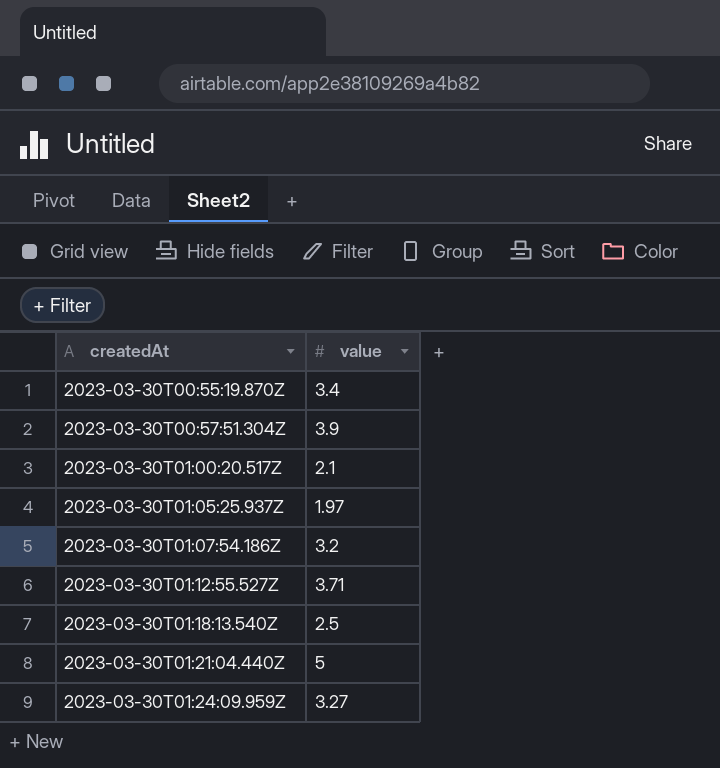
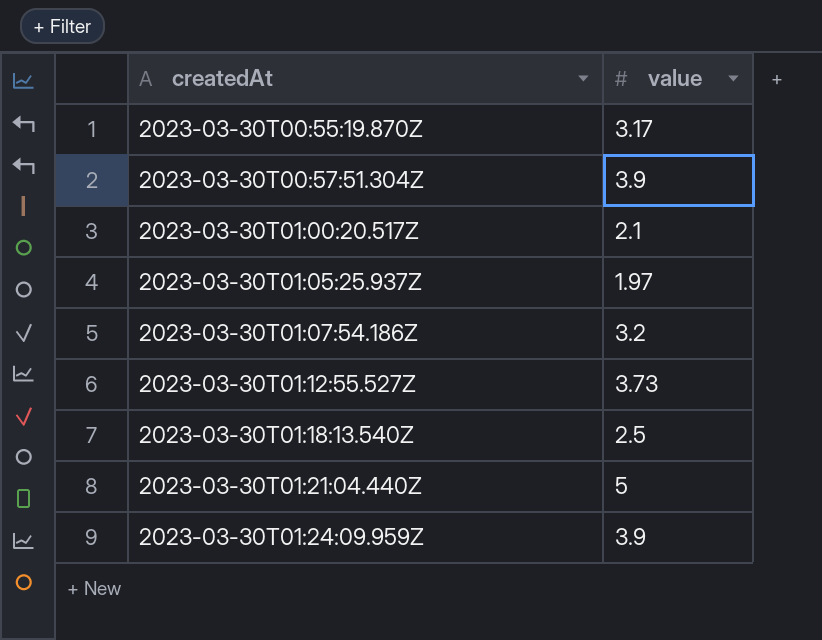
2023-03-30T00:55:19.870Z | value: 3.4 -> 3.17
2023-03-30T01:12:55.527Z | value: 3.71 -> 3.73
2023-03-30T01:24:09.959Z | value: 3.27 -> 3.9

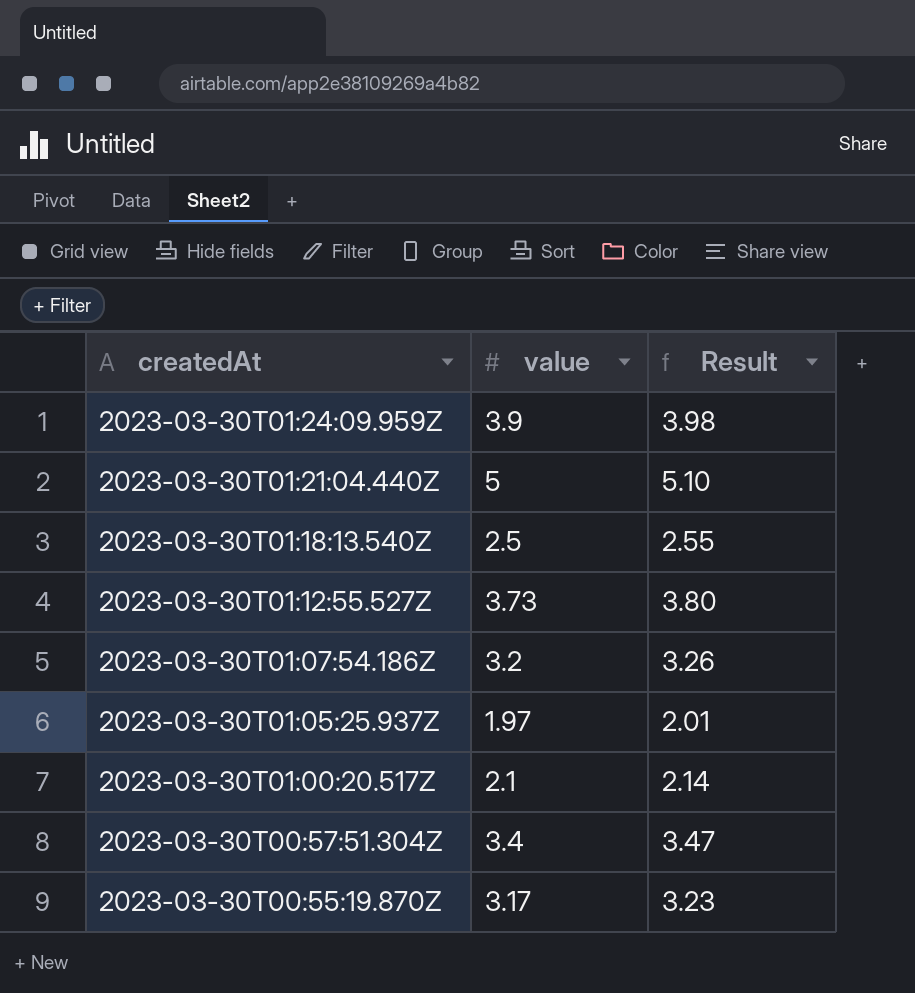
row order: createdAt ascending -> createdAt descending
column Result | formula: none -> [value] * 1.02
2023-03-30T00:57:51.304Z | value: 3.9 -> 3.4

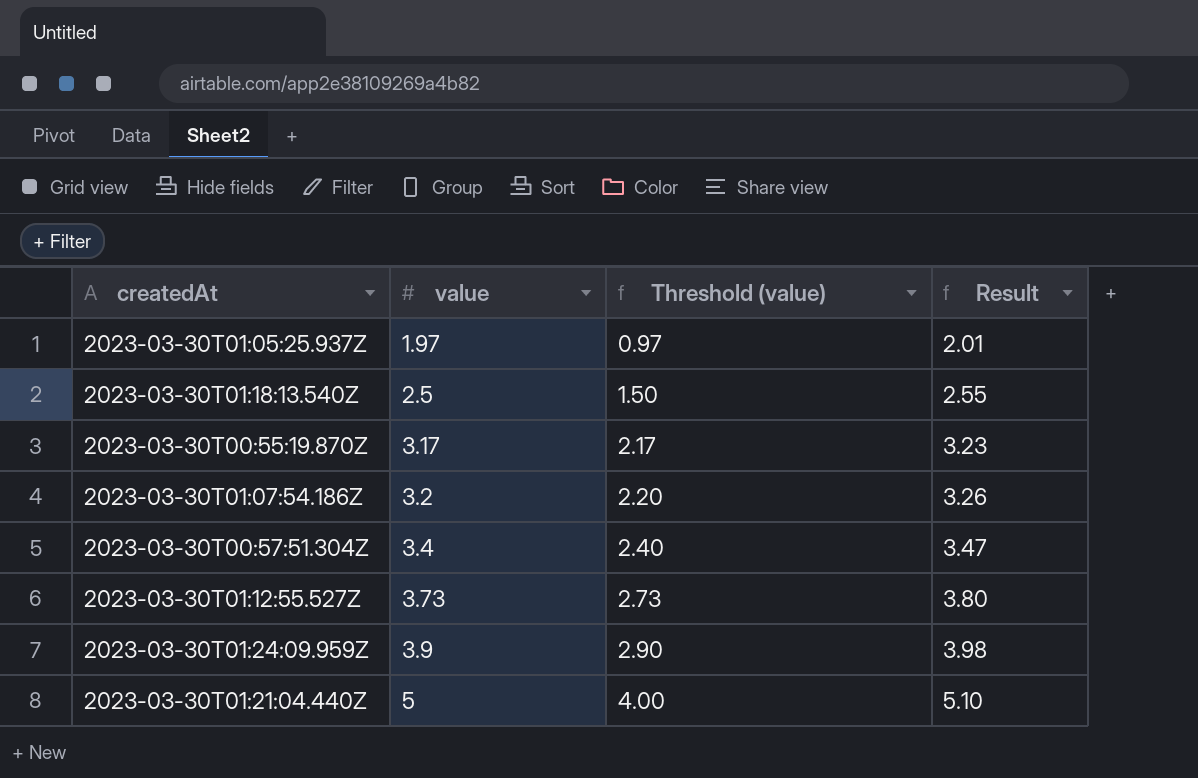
row order: createdAt descending -> value ascending
column Threshold (value) | formula: none -> [value] - 1
row 2023-03-30T01:00:20.517Z: 2.1 | 2.14 -> none

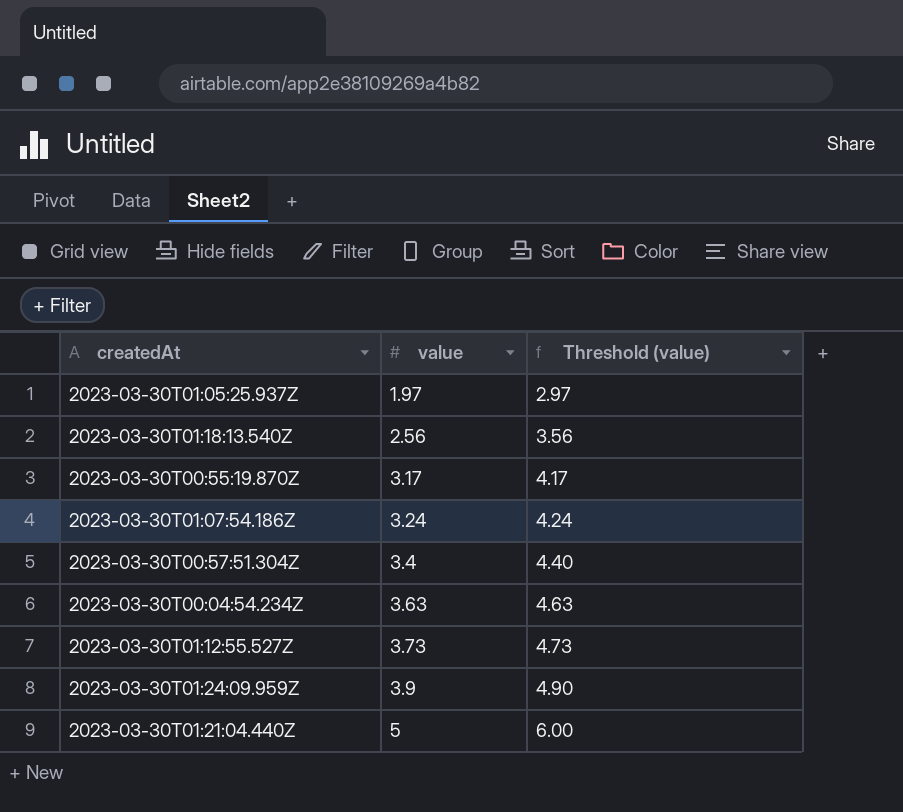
column Result | formula: [value] * 1.02 -> none
column Threshold (value) | formula: [value] - 1 -> [value] + 1
2023-03-30T01:18:13.540Z | value: 2.5 -> 2.56
2023-03-30T01:07:54.186Z | value: 3.2 -> 3.24
row 2023-03-30T00:04:54.234Z: none -> 3.63 | 4.63

